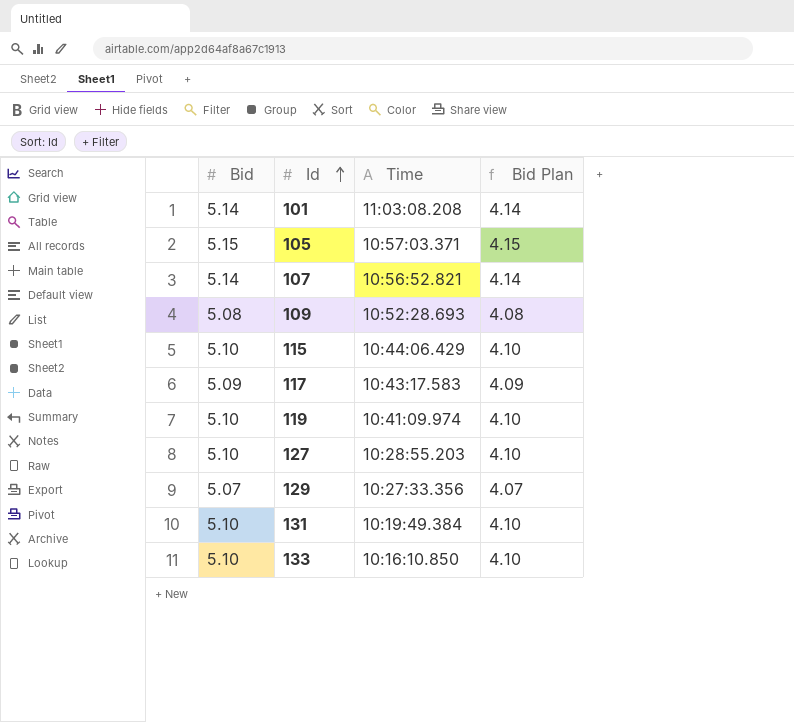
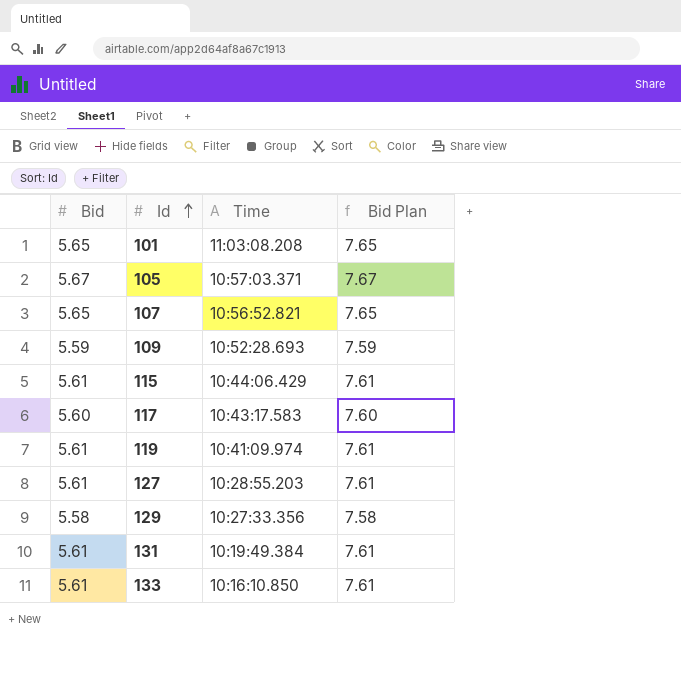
column Bid Plan | formula: [Bid] - 1 -> [Bid] + 2
101 | Bid: 5.14 -> 5.65
105 | Bid: 5.15 -> 5.67
107 | Bid: 5.14 -> 5.65
109 | Bid: 5.08 -> 5.59
115 | Bid: 5.10 -> 5.61
117 | Bid: 5.09 -> 5.60
119 | Bid: 5.10 -> 5.61
127 | Bid: 5.10 -> 5.61
129 | Bid: 5.07 -> 5.58
131 | Bid: 5.10 -> 5.61
133 | Bid: 5.10 -> 5.61

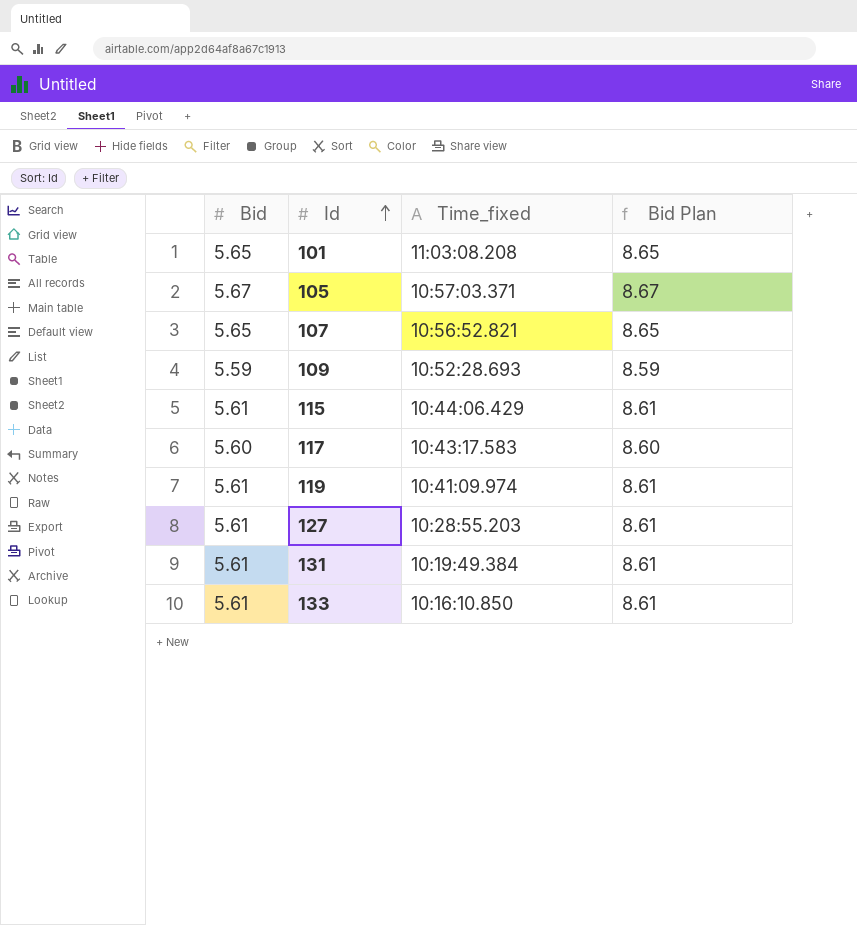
column name: Time -> Time_fixed
column Bid Plan | formula: [Bid] + 2 -> [Bid] + 3
row 129: 5.58 | 10:27:33.356 | 7.58 -> none

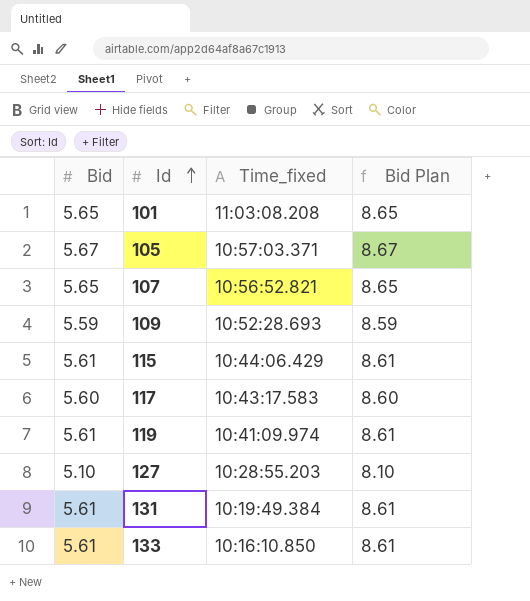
127 | Bid: 5.61 -> 5.10
127 | Bid Plan: 8.61 -> 8.10

